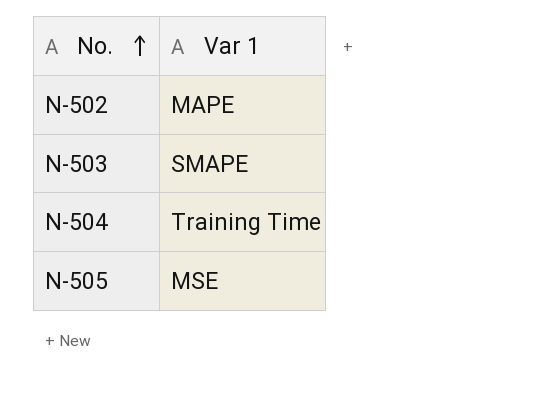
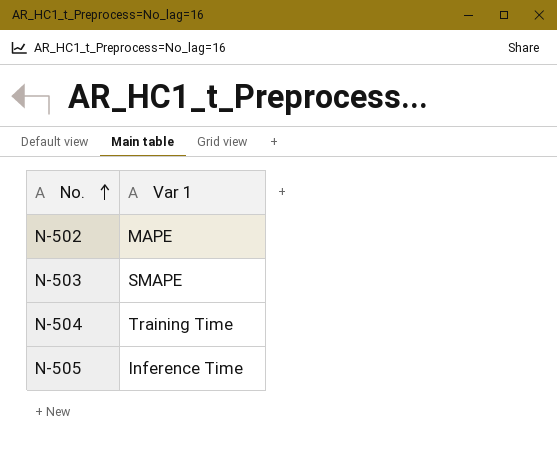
N-505 | Var 1: MSE -> Inference Time

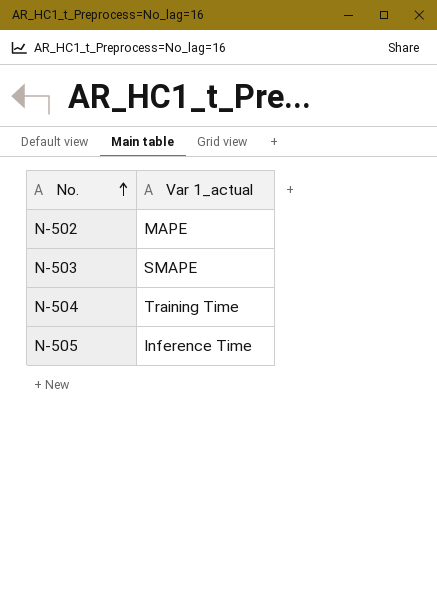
column name: Var 1 -> Var 1_actual

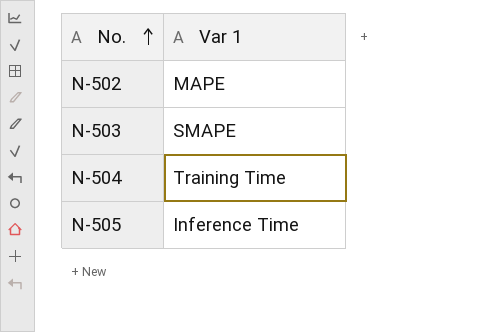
column name: Var 1_actual -> Var 1

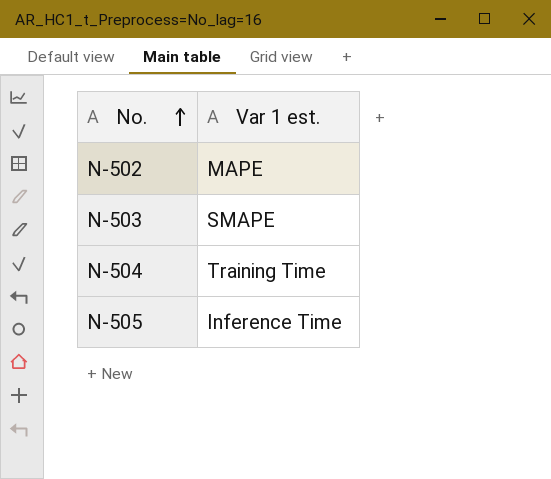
column name: Var 1 -> Var 1 est.

